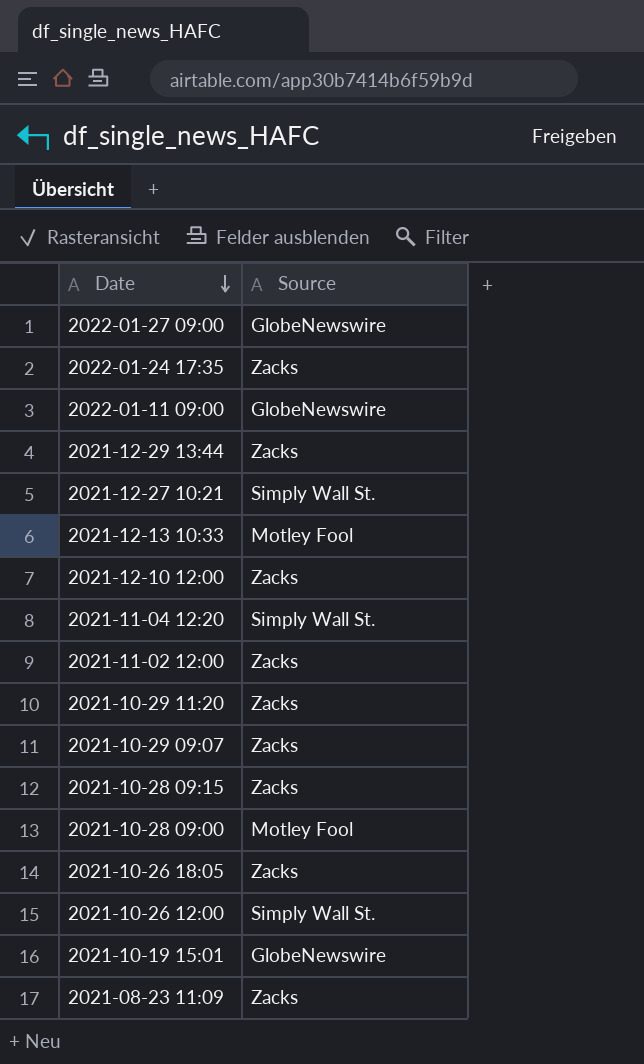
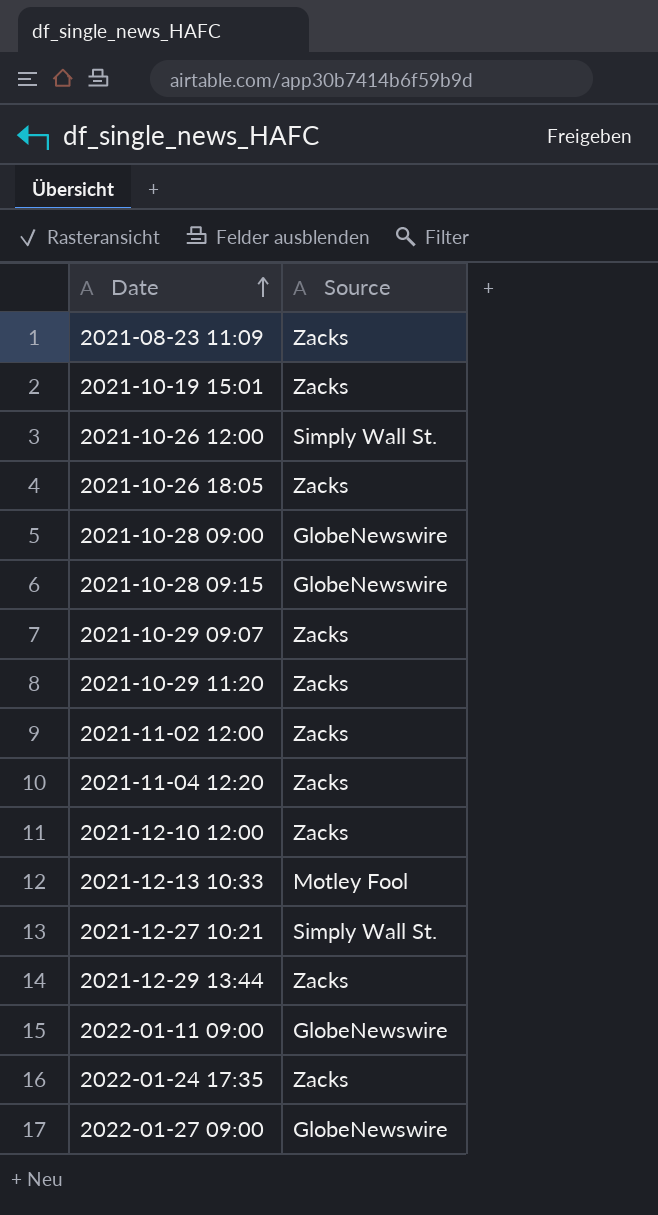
row order: Date descending -> Date ascending
2021-10-19 15:01 | Source: GlobeNewswire -> Zacks
2021-10-28 09:00 | Source: Motley Fool -> GlobeNewswire
2021-10-28 09:15 | Source: Zacks -> GlobeNewswire
2021-11-04 12:20 | Source: Simply Wall St. -> Zacks

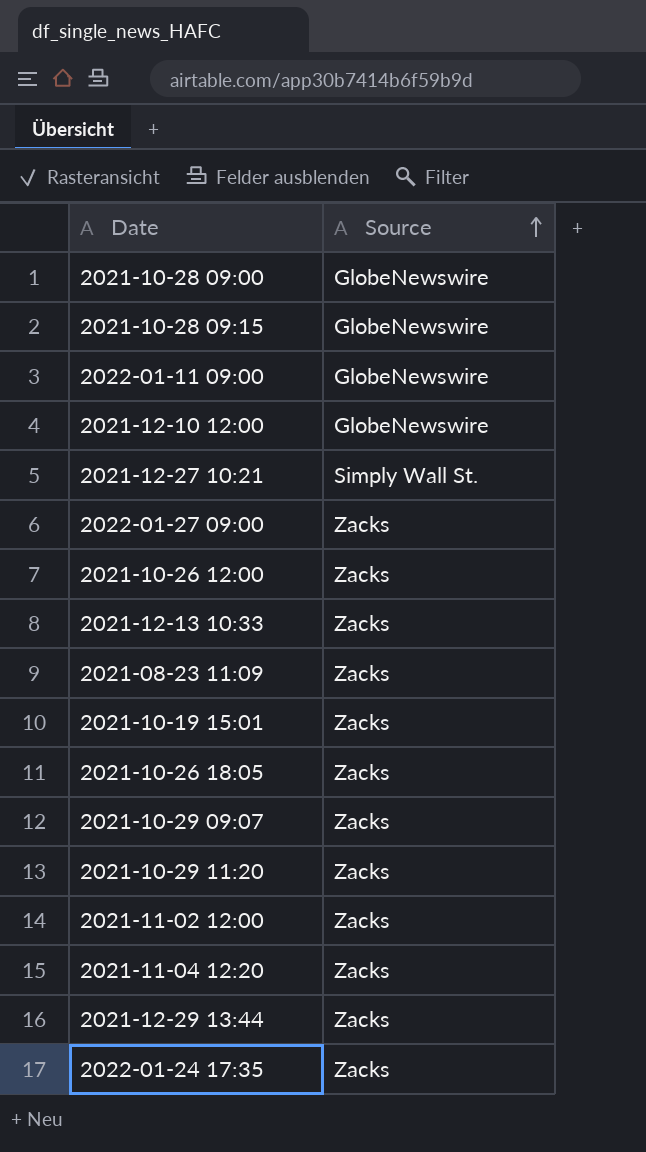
row order: Date ascending -> Source ascending
2021-12-10 12:00 | Source: Zacks -> GlobeNewswire
2022-01-27 09:00 | Source: GlobeNewswire -> Zacks
2021-10-26 12:00 | Source: Simply Wall St. -> Zacks
2021-12-13 10:33 | Source: Motley Fool -> Zacks

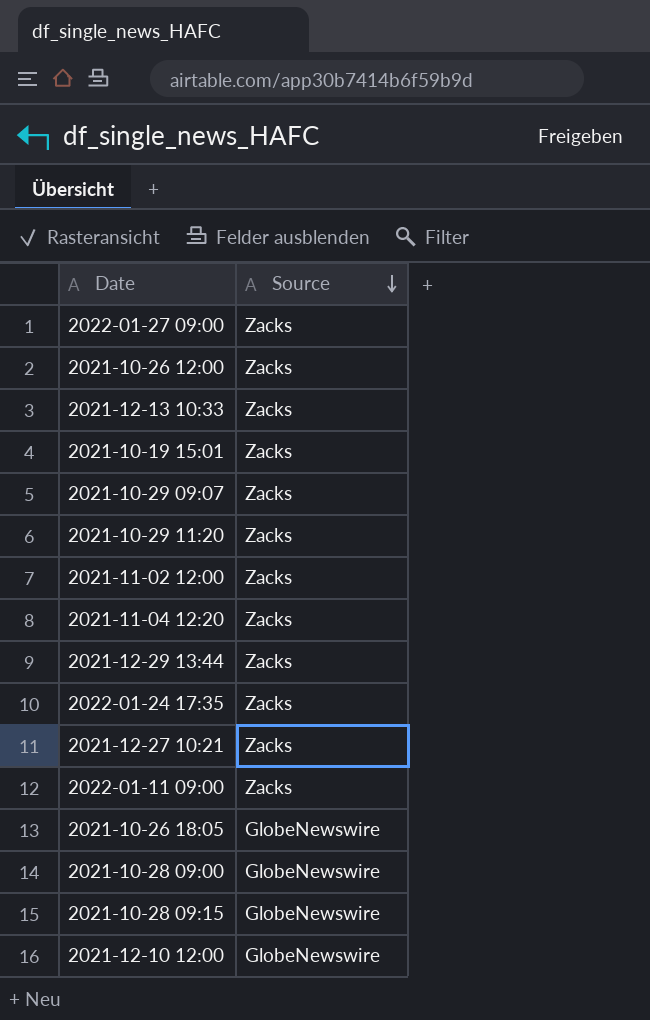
row order: Source ascending -> Source descending
row 2021-08-23 11:09: Zacks -> none
2021-12-27 10:21 | Source: Simply Wall St. -> Zacks
2022-01-11 09:00 | Source: GlobeNewswire -> Zacks
2021-10-26 18:05 | Source: Zacks -> GlobeNewswire

